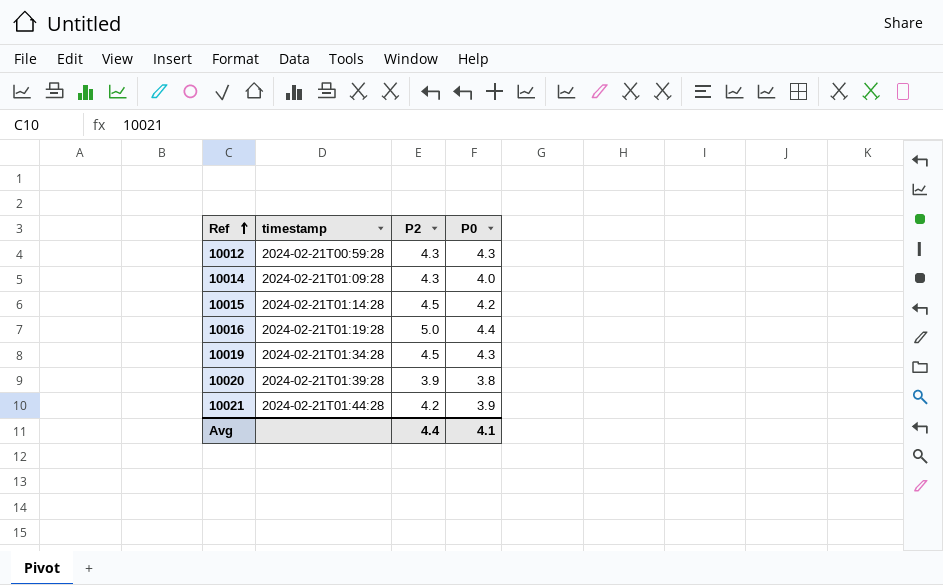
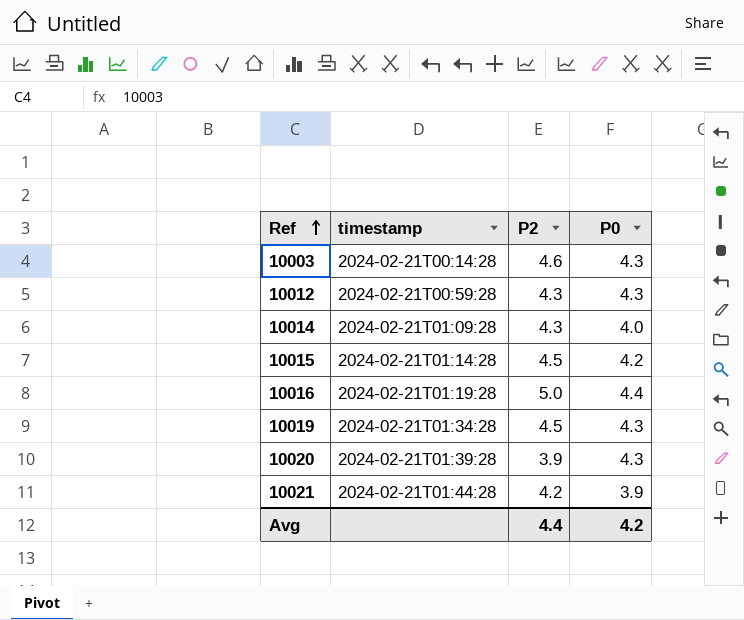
row 10003: none -> 2024-02-21T00:14:28 | 4.6 | 4.3
10020 | P0: 3.8 -> 4.3
Avg | P0: 4.1 -> 4.2

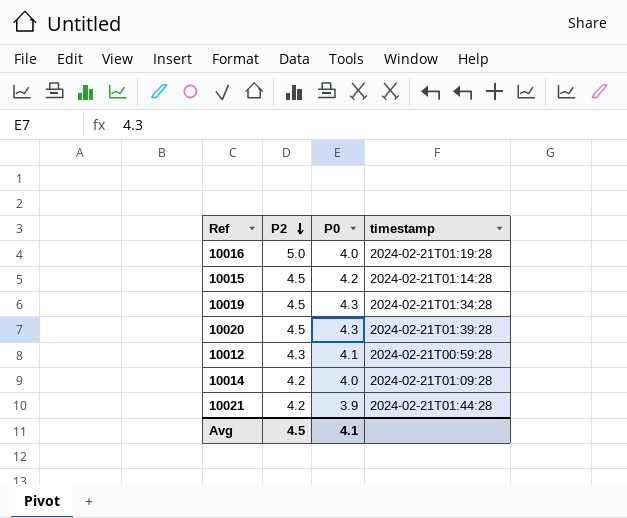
row order: Ref ascending -> P2 descending
column timestamp | position: 2 -> 4
row 10003: 2024-02-21T00:14:28 | 4.6 | 4.3 -> none
10016 | P0: 4.4 -> 4.0
10020 | P2: 3.9 -> 4.5
10012 | P0: 4.3 -> 4.1
10014 | P2: 4.3 -> 4.2
Avg | P2: 4.4 -> 4.5
Avg | P0: 4.2 -> 4.1

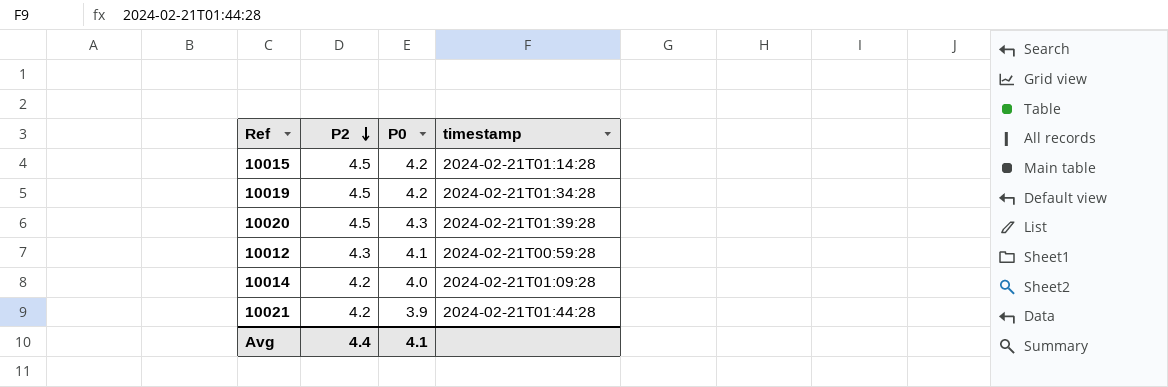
row 10016: 5.0 | 4.0 | 2024-02-21T01:19:28 -> none
10019 | P0: 4.3 -> 4.2
Avg | P2: 4.5 -> 4.4

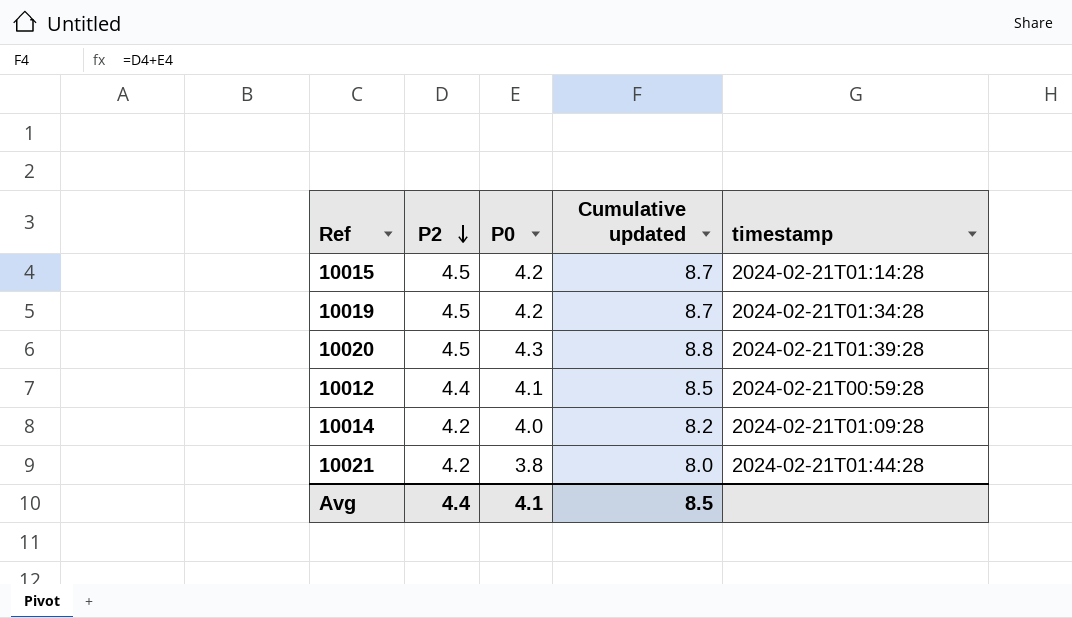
column Cumulative updated | formula: none -> [P2] + [P0]
10012 | P2: 4.3 -> 4.4
10021 | P0: 3.9 -> 3.8

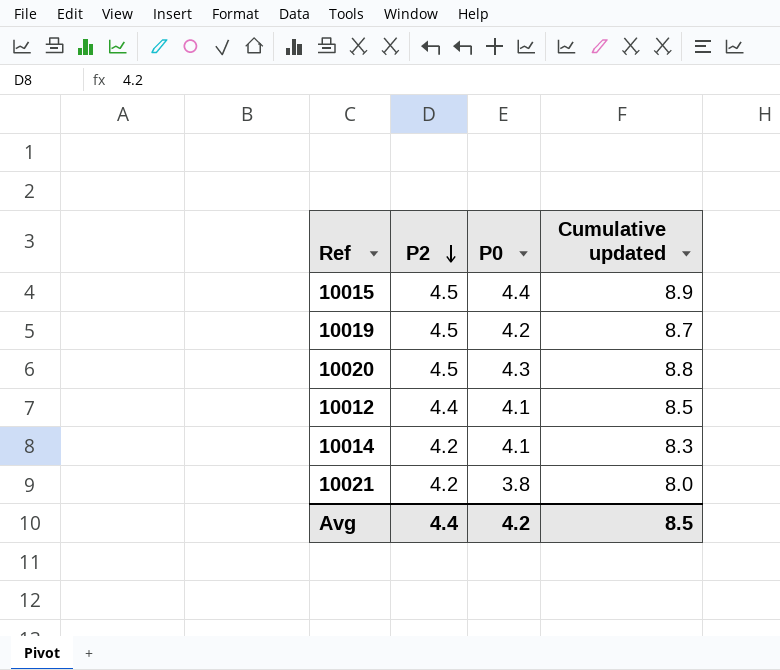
column timestamp | position: 5 -> none
10015 | P0: 4.2 -> 4.4
10015 | Cumulative updated: 8.7 -> 8.9
10014 | P0: 4.0 -> 4.1
10014 | Cumulative updated: 8.2 -> 8.3
Avg | P0: 4.1 -> 4.2

